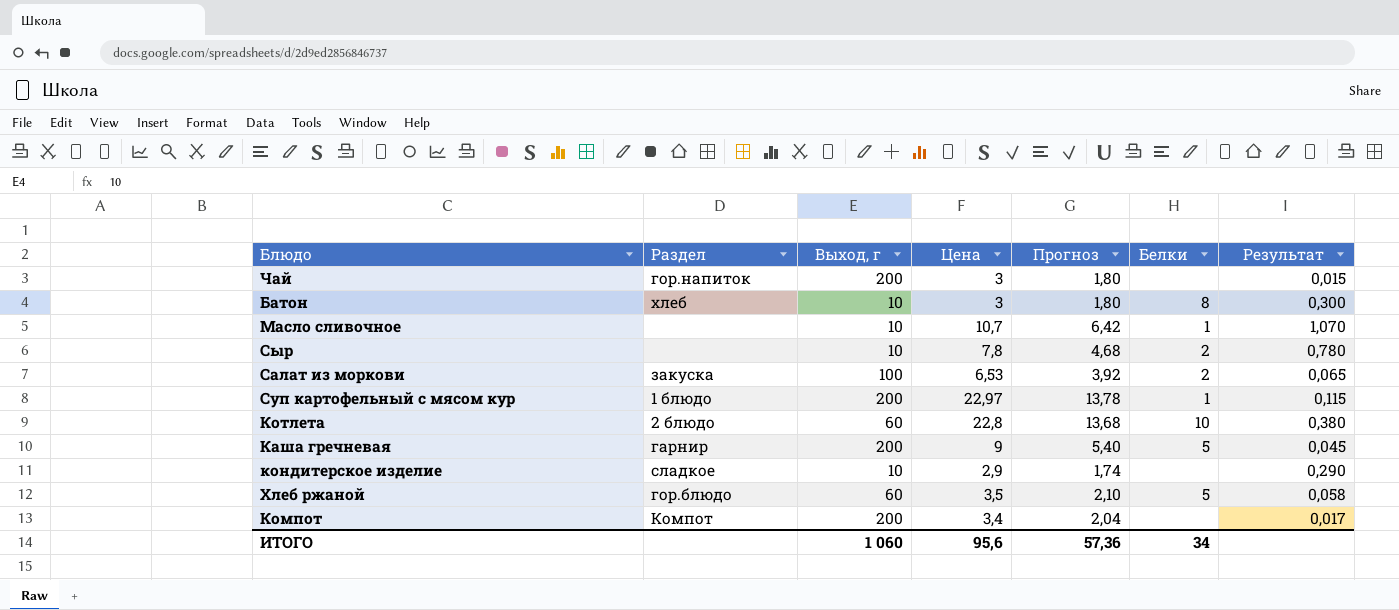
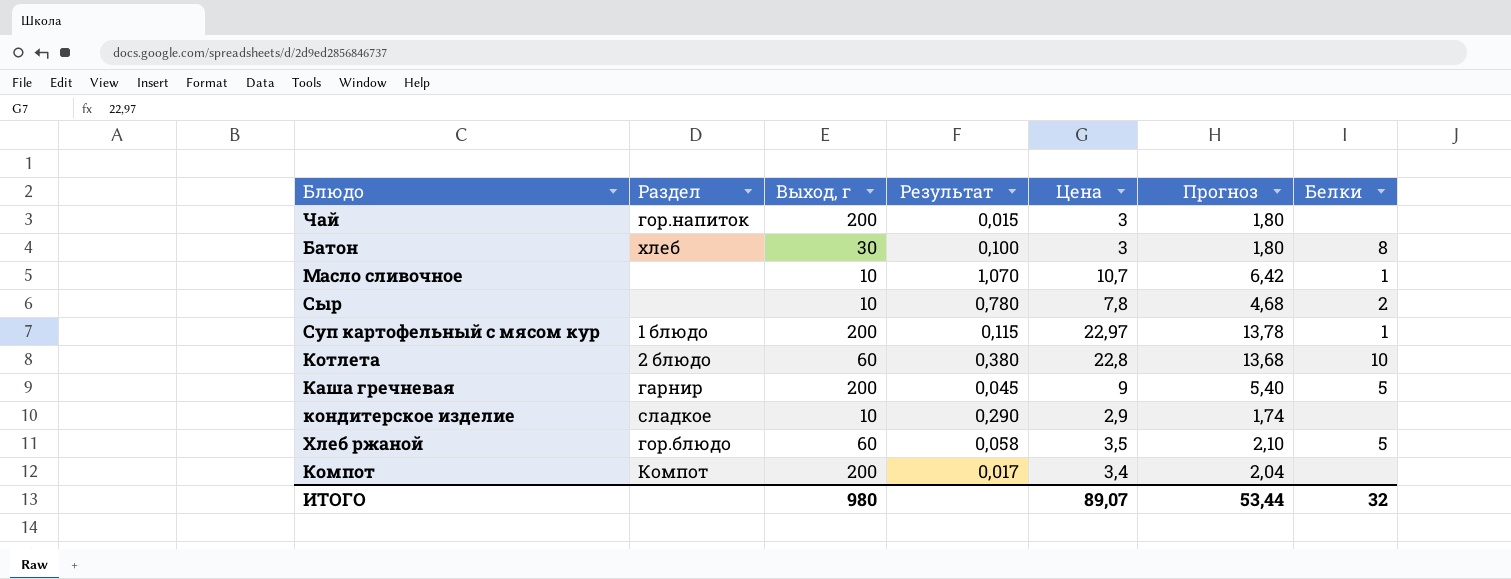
column Результат | position: 7 -> 4
row Салат из моркови: закуска | 100 | 6,53 | 3,92 | 2 | 0,065 -> none
Батон | Выход, г: 10 -> 30
Батон | Результат: 0,300 -> 0,100
ИТОГО | Выход, г: 1 060 -> 980
ИТОГО | Цена: 95,6 -> 89,07
ИТОГО | Прогноз: 57,36 -> 53,44
ИТОГО | Белки: 34 -> 32

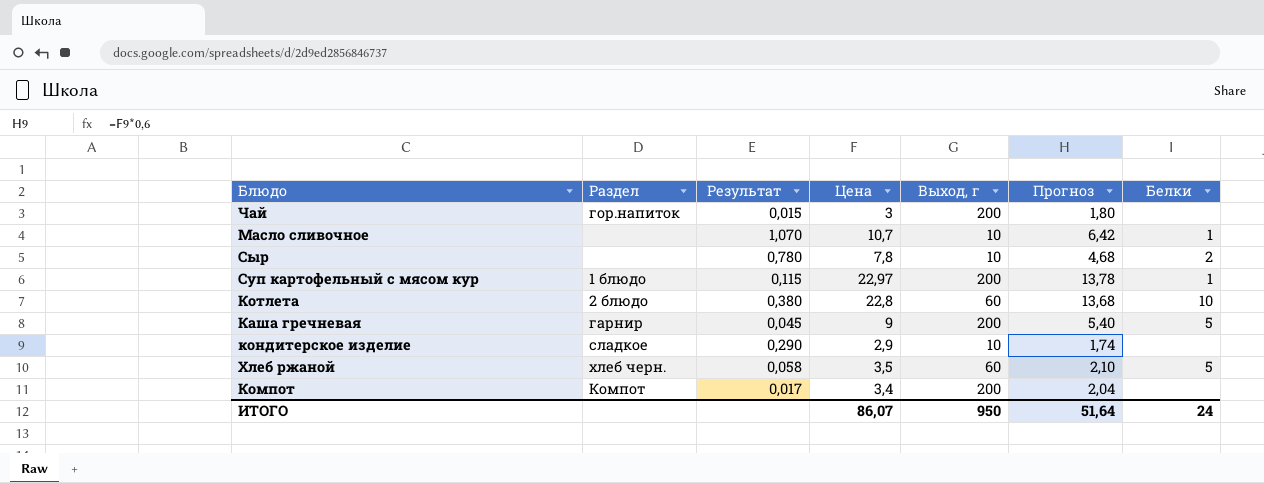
column Выход, г | position: 3 -> 5
row Батон: хлеб | 30 | 0,100 | 3 | 1,80 | 8 -> none
Хлеб ржаной | Раздел: гор.блюдо -> хлеб черн.
ИТОГО | Цена: 89,07 -> 86,07
ИТОГО | Выход, г: 980 -> 950
ИТОГО | Прогноз: 53,44 -> 51,64
ИТОГО | Белки: 32 -> 24

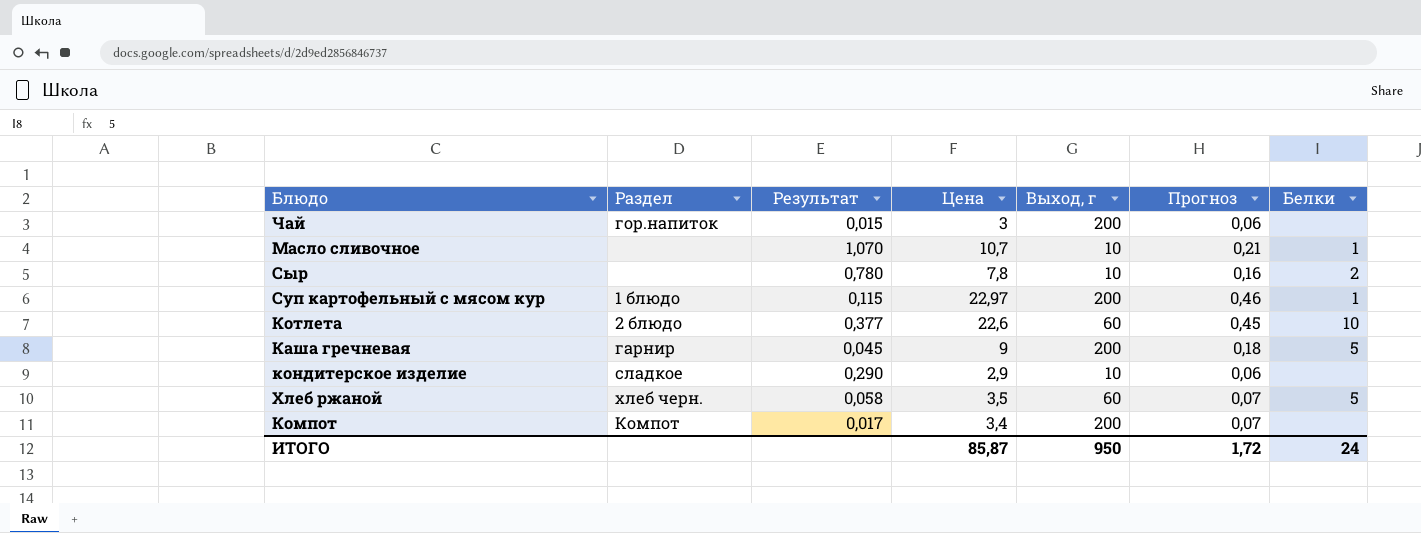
column Прогноз | formula: [Цена] * 0,6 -> [Цена] * 0,02
Котлета | Результат: 0,380 -> 0,377
Котлета | Цена: 22,8 -> 22,6
ИТОГО | Цена: 86,07 -> 85,87
ИТОГО | Прогноз: 51,64 -> 1,72

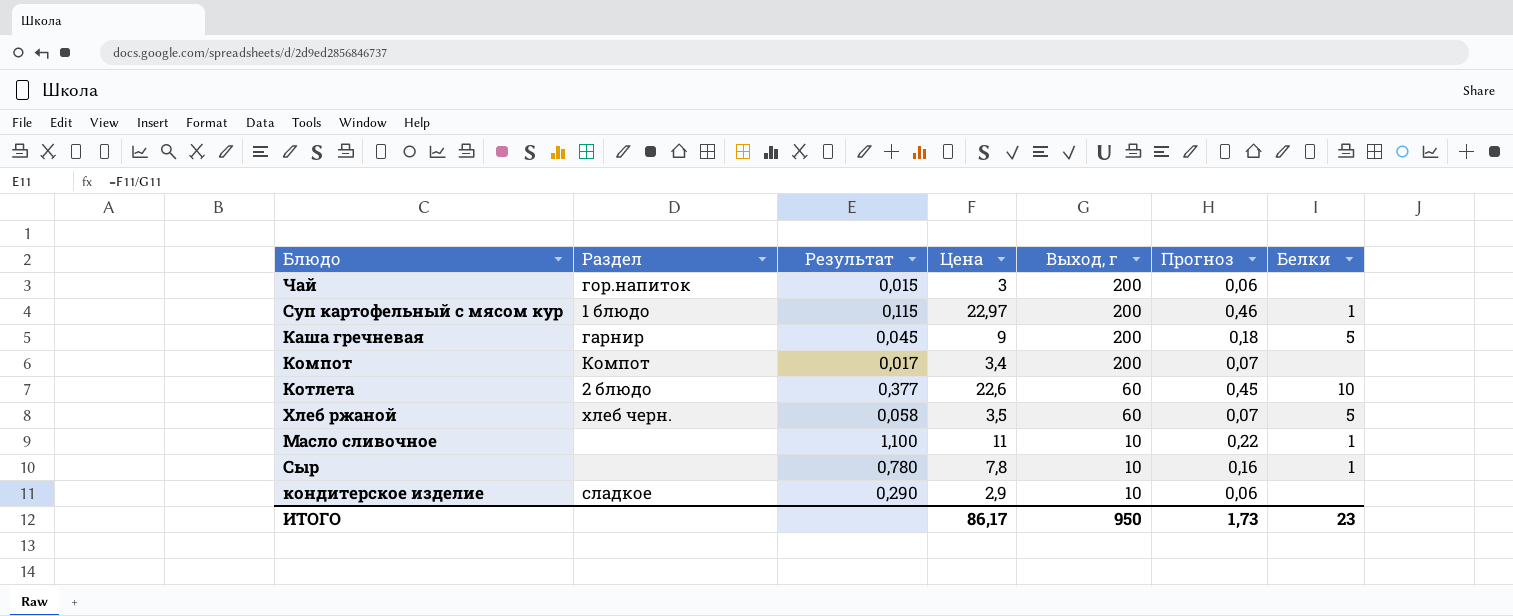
row order: none -> Выход, г descending
Масло сливочное | Результат: 1,070 -> 1,100
Масло сливочное | Цена: 10,7 -> 11
Масло сливочное | Прогноз: 0,21 -> 0,22
Сыр | Белки: 2 -> 1
ИТОГО | Цена: 85,87 -> 86,17
ИТОГО | Прогноз: 1,72 -> 1,73
ИТОГО | Белки: 24 -> 23

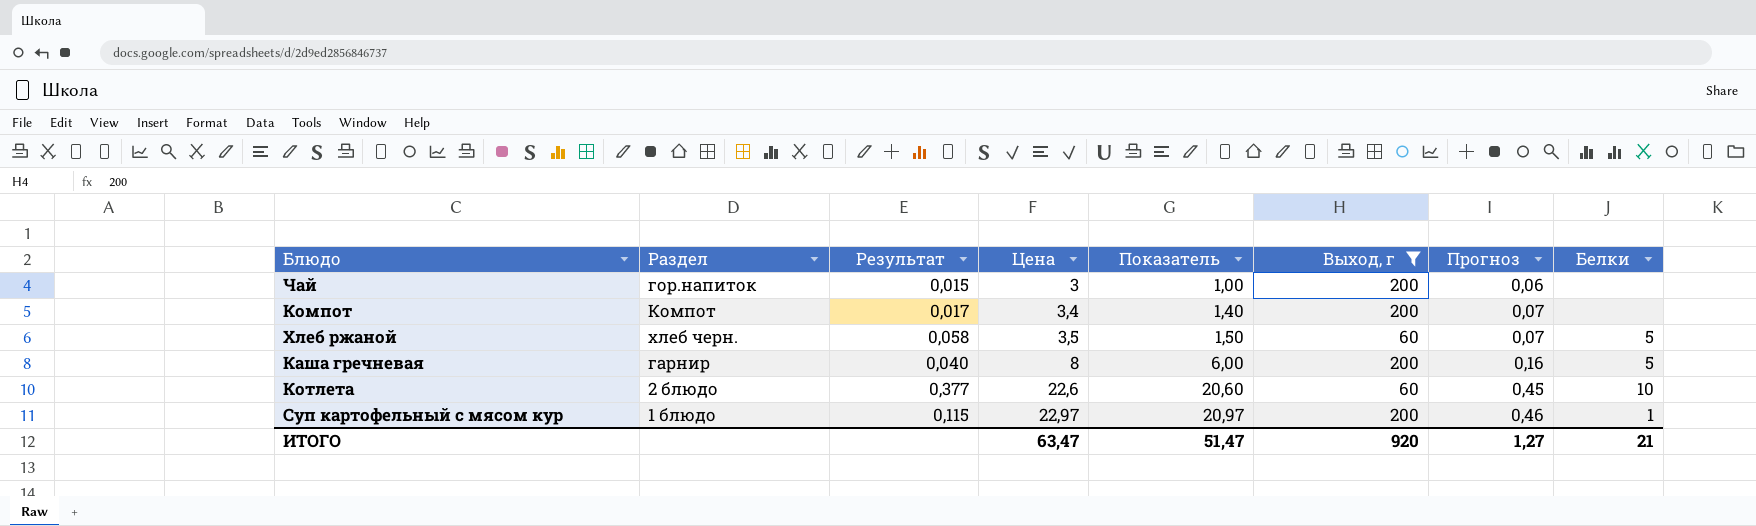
filter: none -> Выход, г != 10
row order: Выход, г descending -> Цена ascending
column Показатель | formula: none -> [Цена] - 2
Каша гречневая | Результат: 0,045 -> 0,040
Каша гречневая | Цена: 9 -> 8
Каша гречневая | Прогноз: 0,18 -> 0,16
ИТОГО | Цена: 86,17 -> 63,47
ИТОГО | Выход, г: 950 -> 920
ИТОГО | Прогноз: 1,73 -> 1,27
ИТОГО | Белки: 23 -> 21

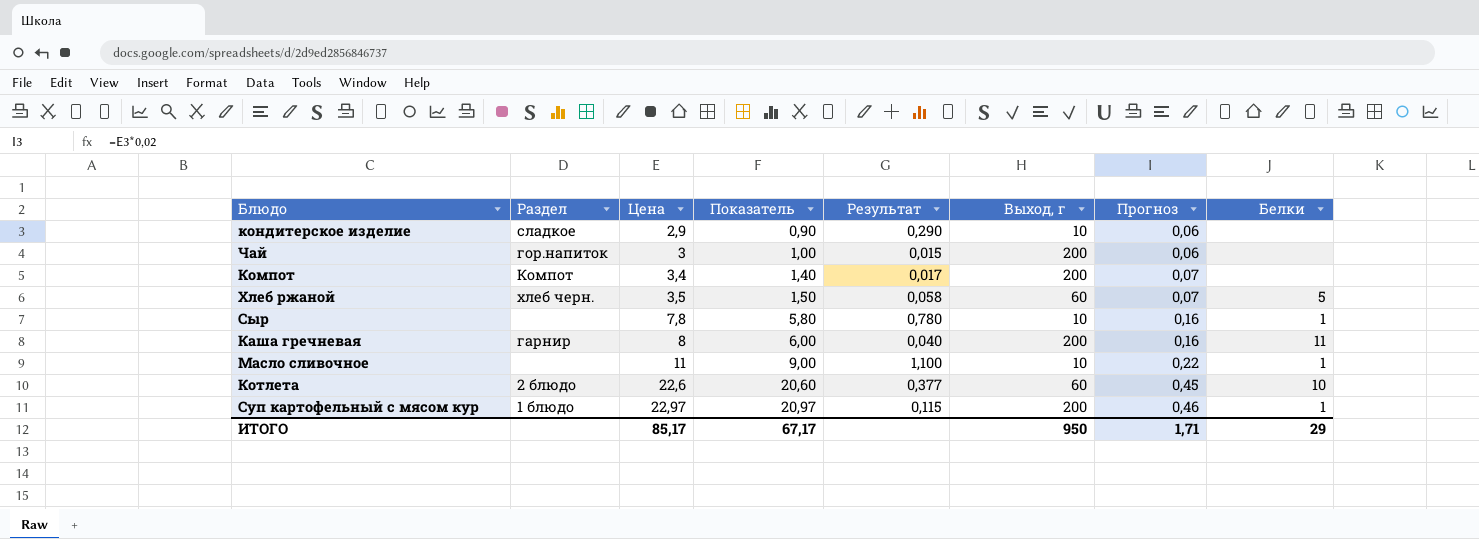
filter: Выход, г != 10 -> none
column Результат | position: 3 -> 5
Каша гречневая | Белки: 5 -> 11
ИТОГО | Цена: 63,47 -> 85,17
ИТОГО | Показатель: 51,47 -> 67,17
ИТОГО | Выход, г: 920 -> 950
ИТОГО | Прогноз: 1,27 -> 1,71
ИТОГО | Белки: 21 -> 29

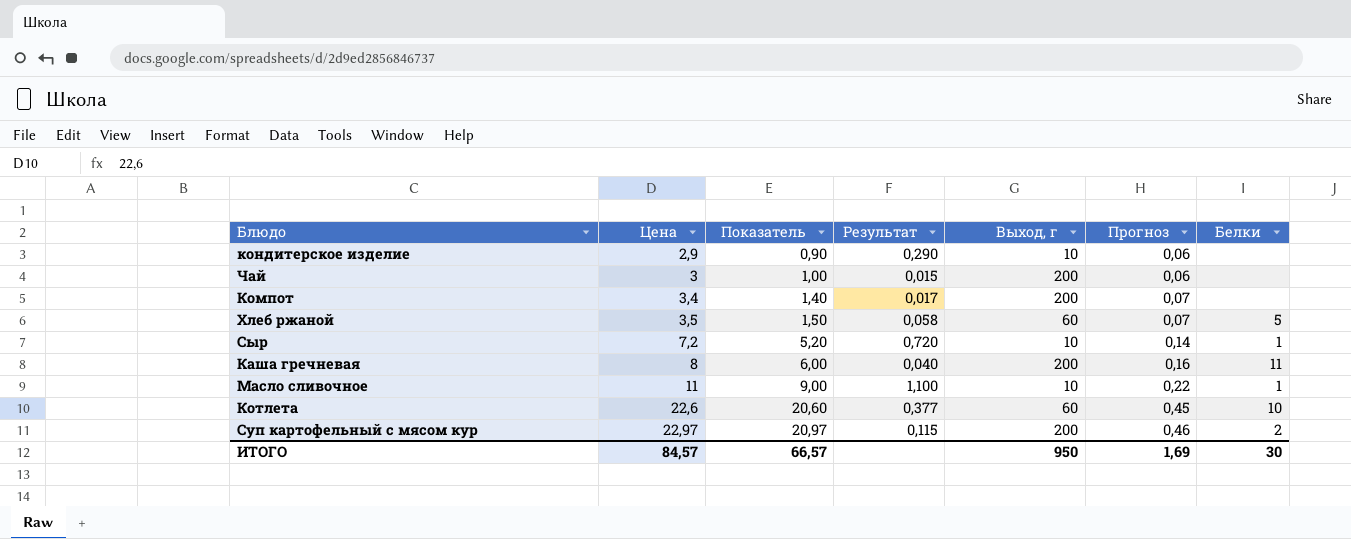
column Раздел | position: 2 -> none
Сыр | Цена: 7,8 -> 7,2
Сыр | Показатель: 5,80 -> 5,20
Сыр | Результат: 0,780 -> 0,720
Сыр | Прогноз: 0,16 -> 0,14
Суп картофельный с мясом кур | Белки: 1 -> 2
ИТОГО | Цена: 85,17 -> 84,57
ИТОГО | Показатель: 67,17 -> 66,57
ИТОГО | Прогноз: 1,71 -> 1,69
ИТОГО | Белки: 29 -> 30

